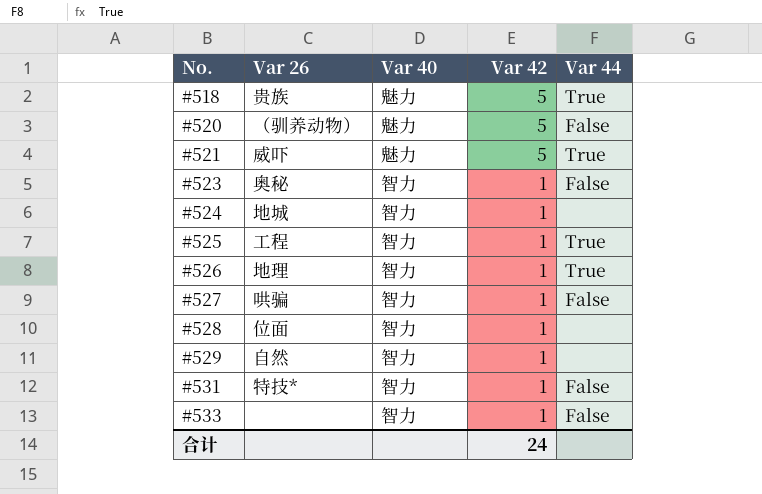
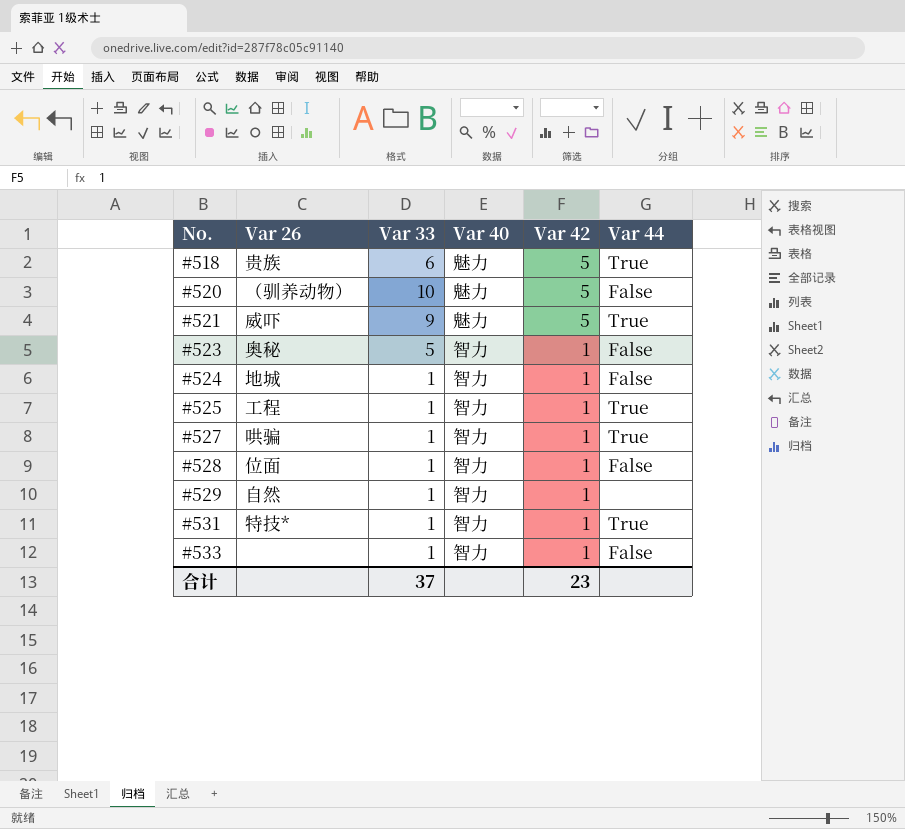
column Var 33 | position: none -> 3
row #526: 地理 | 智力 | 1 | True -> none
#524 | Var 44: none -> False
#527 | Var 44: False -> True
#528 | Var 44: none -> False
#531 | Var 44: False -> True
合计 | Var 42: 24 -> 23

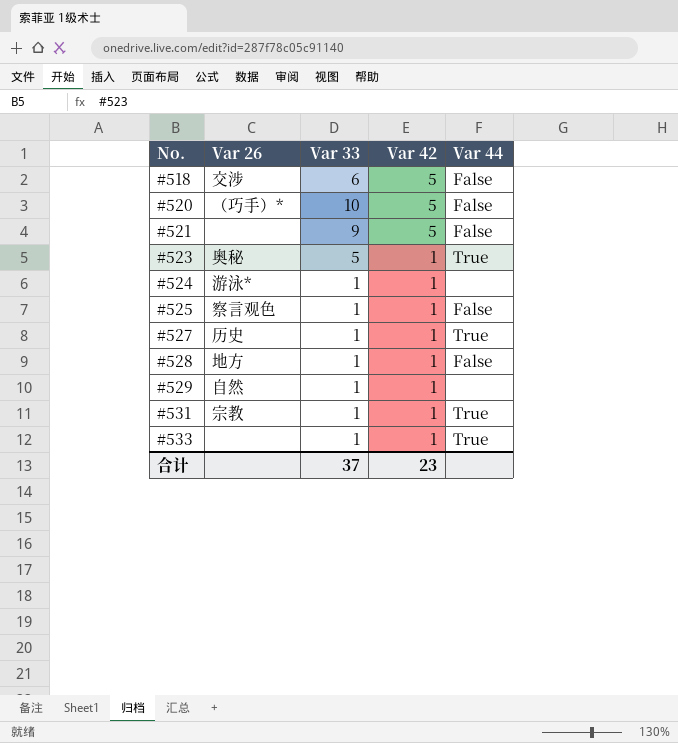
column Var 40 | position: 4 -> none
#518 | Var 26: 贵族 -> 交涉
#518 | Var 44: True -> False
#520 | Var 26: （驯养动物） -> （巧手）*
#521 | Var 26: 威吓 -> none
#521 | Var 44: True -> False
#523 | Var 44: False -> True
#524 | Var 26: 地城 -> 游泳*
#524 | Var 44: False -> none
#525 | Var 26: 工程 -> 察言观色
#525 | Var 44: True -> False
#527 | Var 26: 哄骗 -> 历史
#528 | Var 26: 位面 -> 地方
#531 | Var 26: 特技* -> 宗教
#533 | Var 44: False -> True

